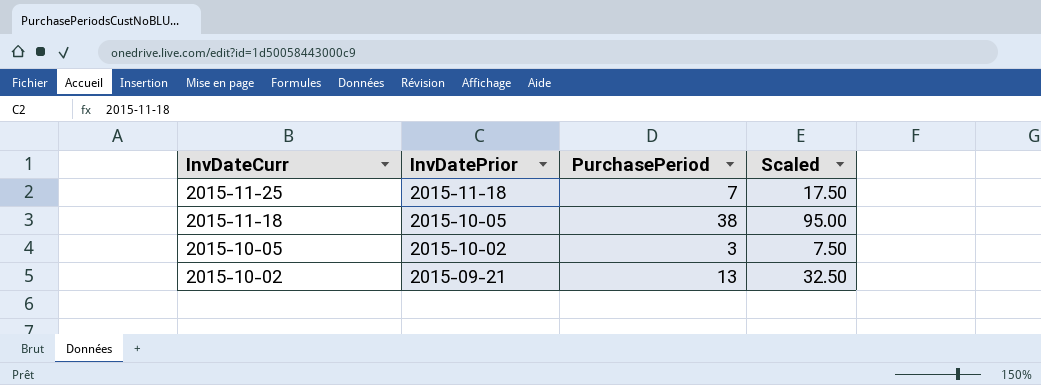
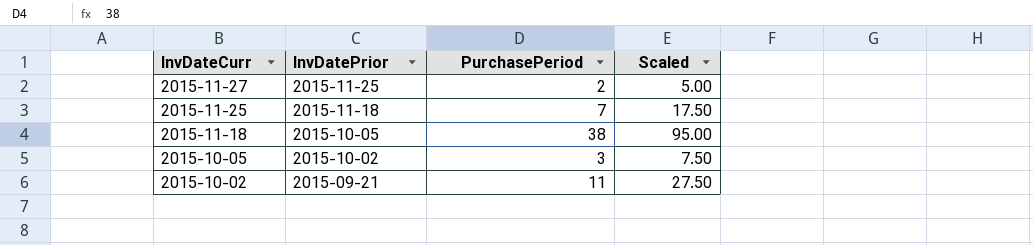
row 2015-11-27: none -> 2015-11-25 | 2 | 5.00
2015-10-02 | PurchasePeriod: 13 -> 11
2015-10-02 | Scaled: 32.50 -> 27.50

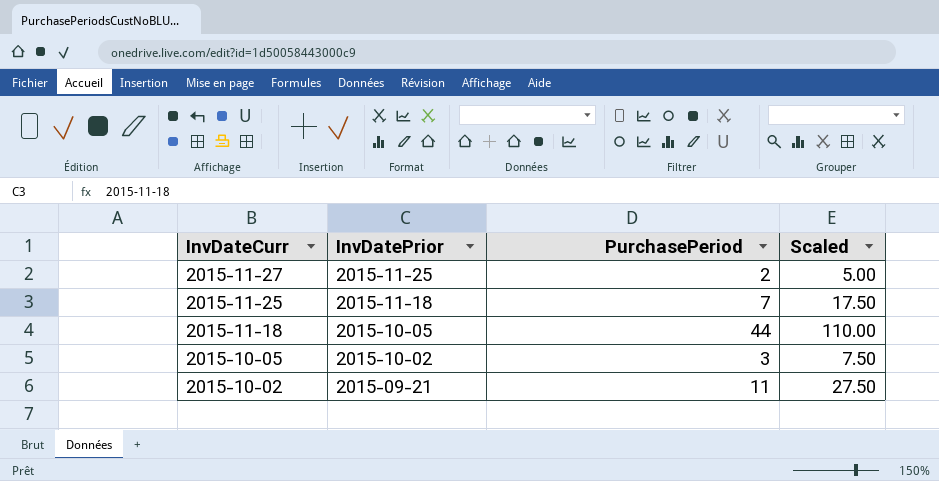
2015-11-18 | PurchasePeriod: 38 -> 44
2015-11-18 | Scaled: 95.00 -> 110.00

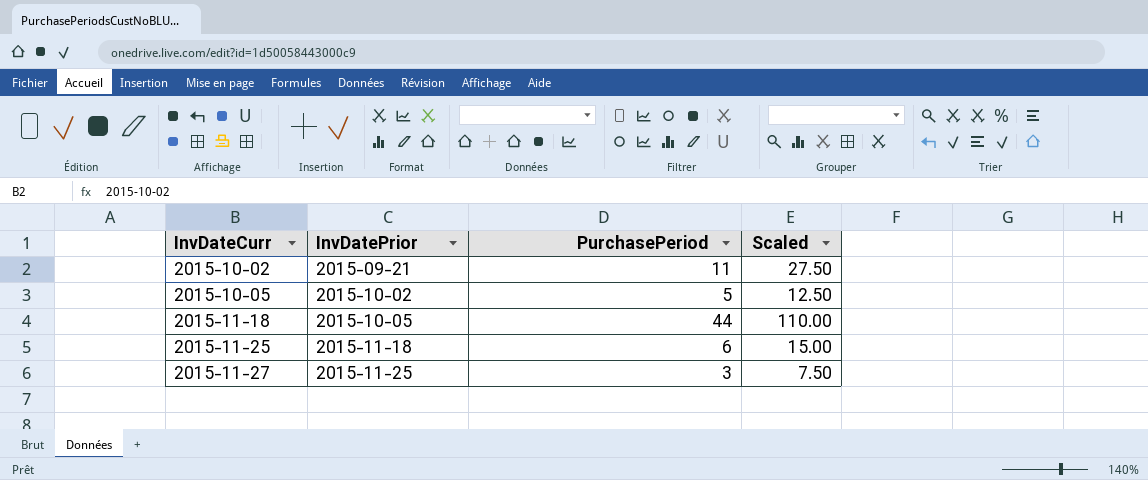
row order: InvDateCurr descending -> InvDateCurr ascending
2015-10-05 | PurchasePeriod: 3 -> 5
2015-10-05 | Scaled: 7.50 -> 12.50
2015-11-25 | PurchasePeriod: 7 -> 6
2015-11-25 | Scaled: 17.50 -> 15.00
2015-11-27 | PurchasePeriod: 2 -> 3
2015-11-27 | Scaled: 5.00 -> 7.50

